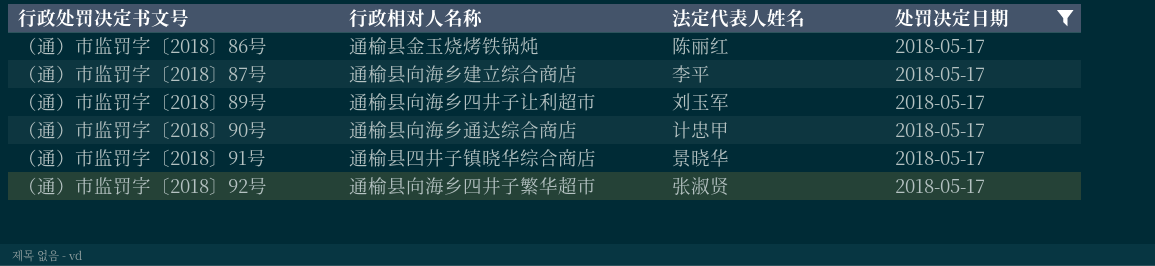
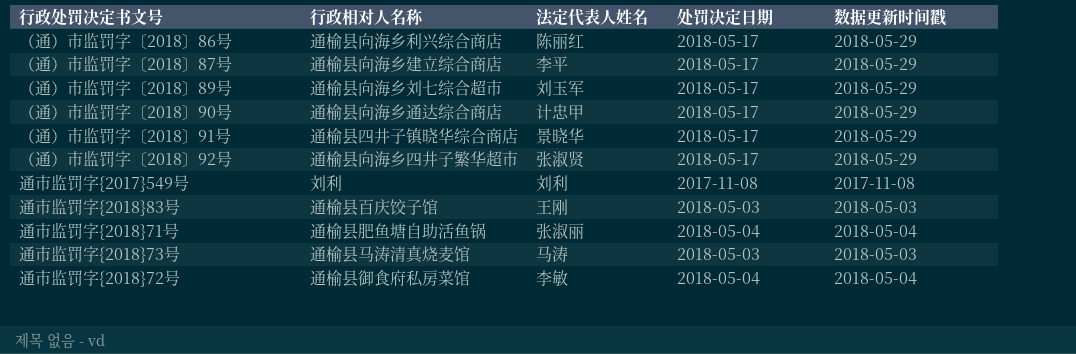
filter: 处罚决定日期 = 2018-05-17 -> none
column 数据更新时间戳 | position: none -> 5
（通）市监罚字〔2018〕86号 | 行政相对人名称: 通榆县金玉烧烤铁锅炖 -> 通榆县向海乡利兴综合商店
（通）市监罚字〔2018〕89号 | 行政相对人名称: 通榆县向海乡四井子让利超市 -> 通榆县向海乡刘七综合超市

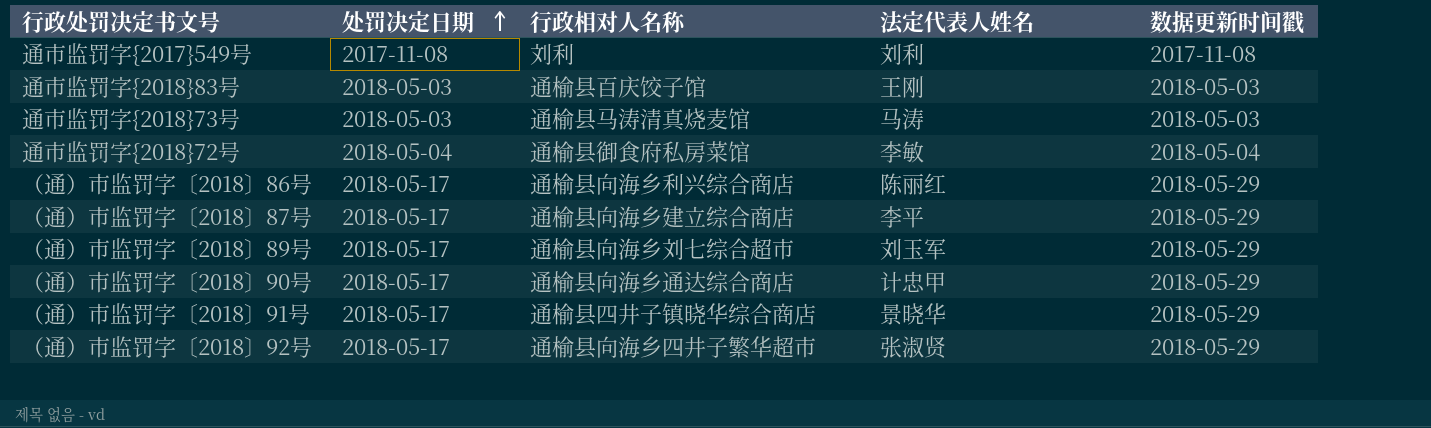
row order: none -> 处罚决定日期 ascending
column 处罚决定日期 | position: 4 -> 2
row 通市监罚字{2018}71号: 通榆县肥鱼塘自助活鱼锅 | 张淑丽 | 2018-05-04 | 2018-05-04 -> none

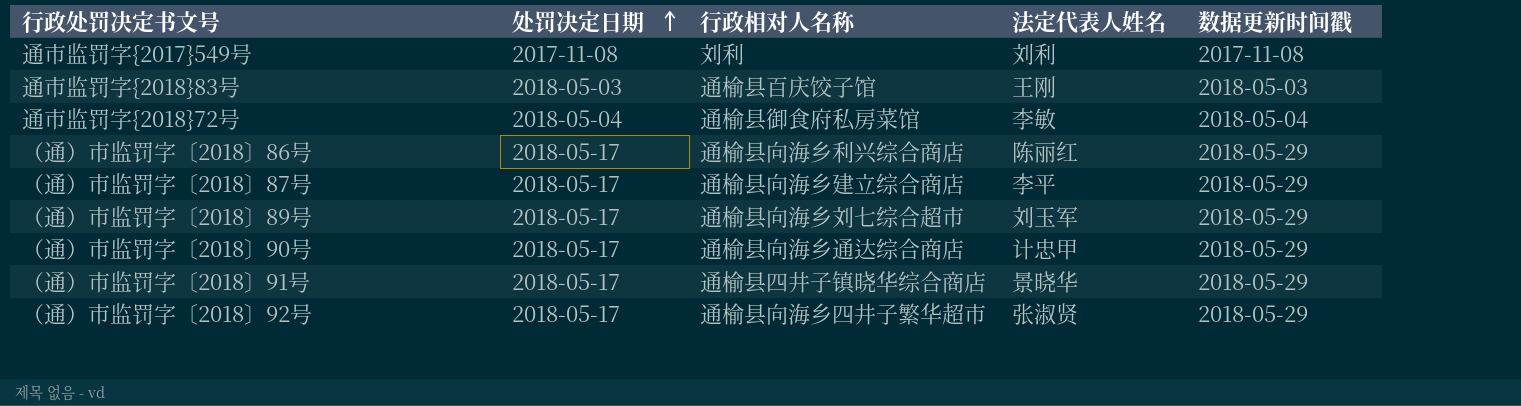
row 通市监罚字{2018}73号: 2018-05-03 | 通榆县马涛清真烧麦馆 | 马涛 | 2018-05-03 -> none

